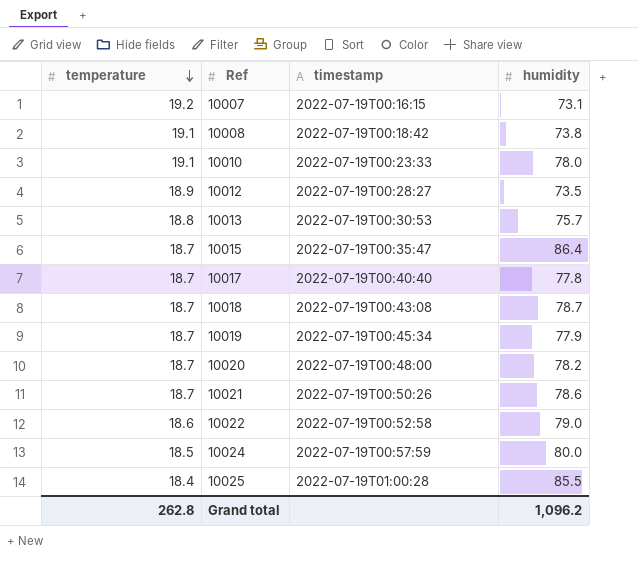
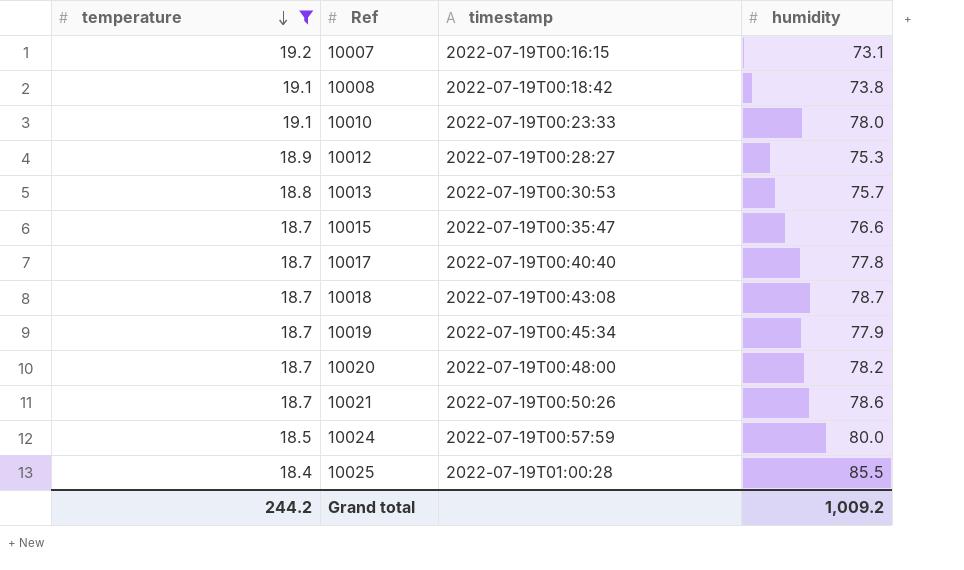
filter: none -> temperature != 18.6
10012 | humidity: 73.5 -> 75.3
10015 | humidity: 86.4 -> 76.6
Grand total | temperature: 262.8 -> 244.2
Grand total | humidity: 1,096.2 -> 1,009.2

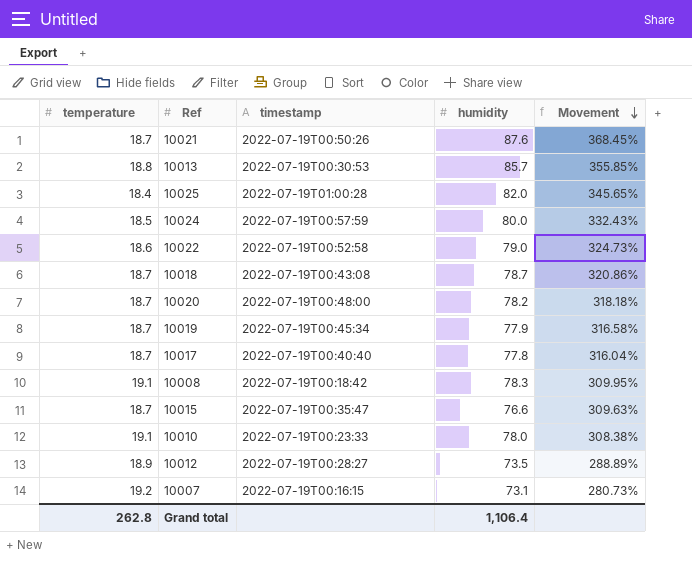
filter: temperature != 18.6 -> none
row order: temperature descending -> Movement descending
column Movement | formula: none -> ([humidity] - [temperature]) / [temperature]
10021 | humidity: 78.6 -> 87.6
10013 | humidity: 75.7 -> 85.7
10025 | humidity: 85.5 -> 82.0
10008 | humidity: 73.8 -> 78.3
10012 | humidity: 75.3 -> 73.5
Grand total | temperature: 244.2 -> 262.8
Grand total | humidity: 1,009.2 -> 1,106.4

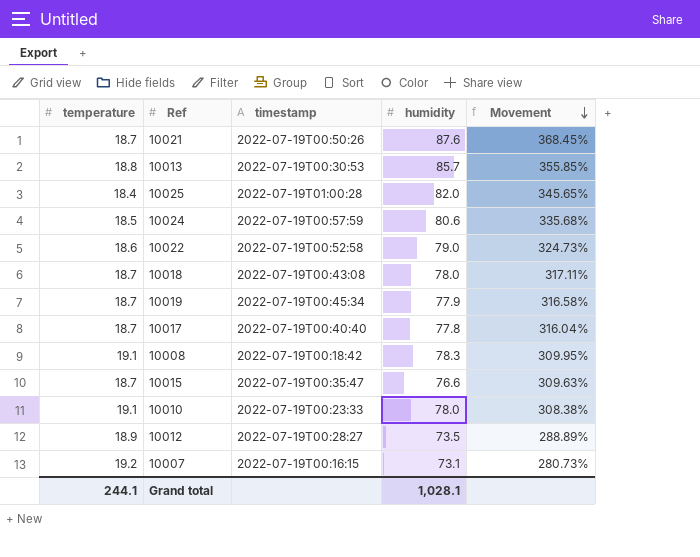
row 10020: 18.7 | 2022-07-19T00:48:00 | 78.2 | 318.18% -> none
10024 | humidity: 80.0 -> 80.6
10024 | Movement: 332.43% -> 335.68%
10018 | humidity: 78.7 -> 78.0
10018 | Movement: 320.86% -> 317.11%
Grand total | temperature: 262.8 -> 244.1
Grand total | humidity: 1,106.4 -> 1,028.1

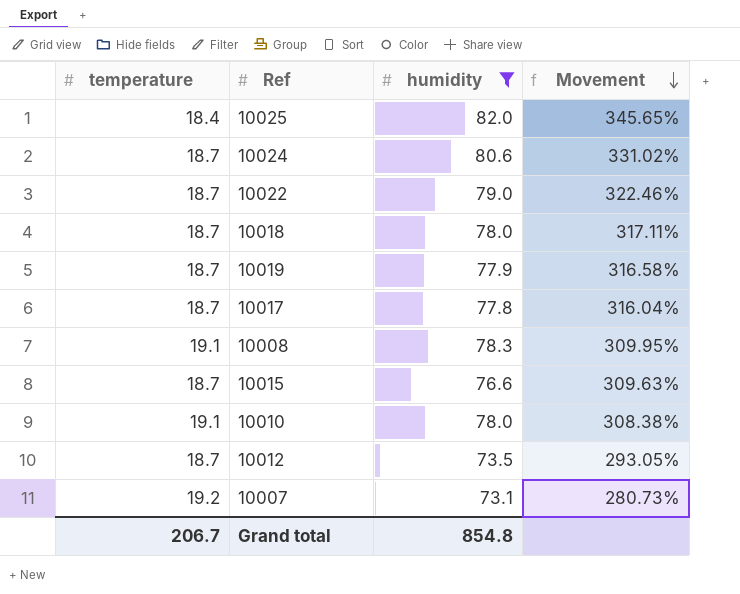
filter: none -> humidity <= 82.0
column timestamp | position: 3 -> none
10024 | temperature: 18.5 -> 18.7
10024 | Movement: 335.68% -> 331.02%
10022 | temperature: 18.6 -> 18.7
10022 | Movement: 324.73% -> 322.46%
10012 | temperature: 18.9 -> 18.7
10012 | Movement: 288.89% -> 293.05%
Grand total | temperature: 244.1 -> 206.7
Grand total | humidity: 1,028.1 -> 854.8

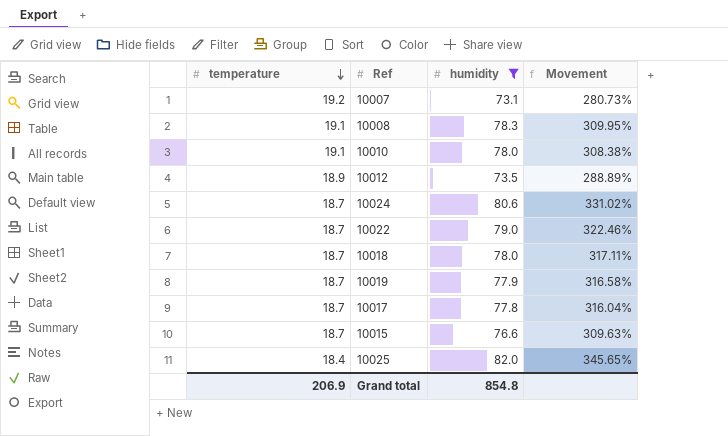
row order: Movement descending -> temperature descending
10012 | temperature: 18.7 -> 18.9
10012 | Movement: 293.05% -> 288.89%
Grand total | temperature: 206.7 -> 206.9

